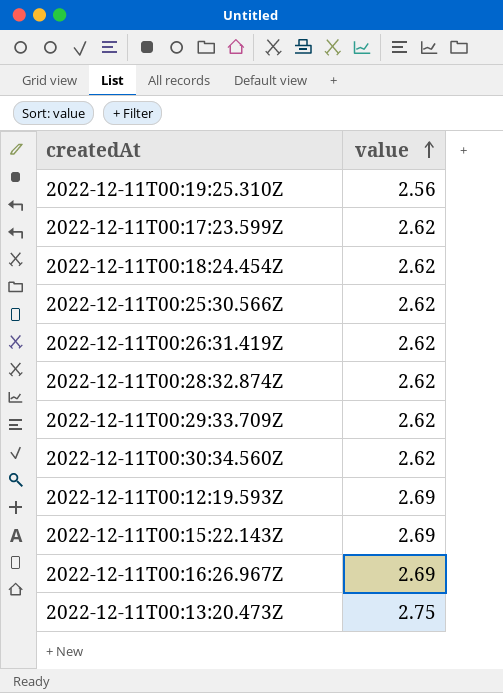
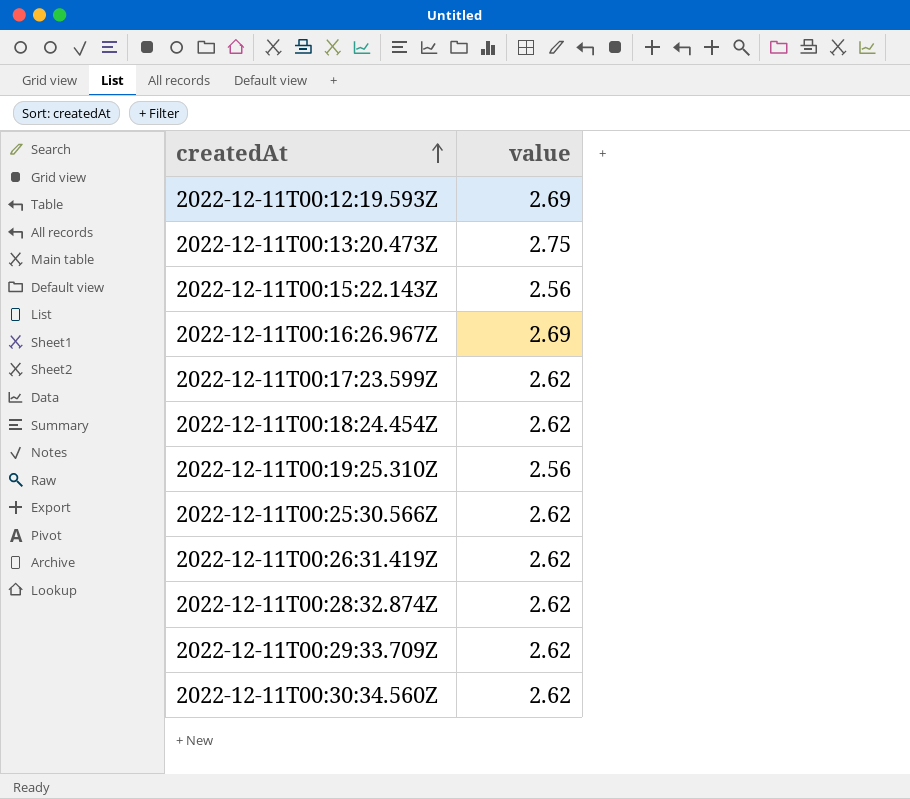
row order: value ascending -> createdAt ascending
2022-12-11T00:15:22.143Z | value: 2.69 -> 2.56

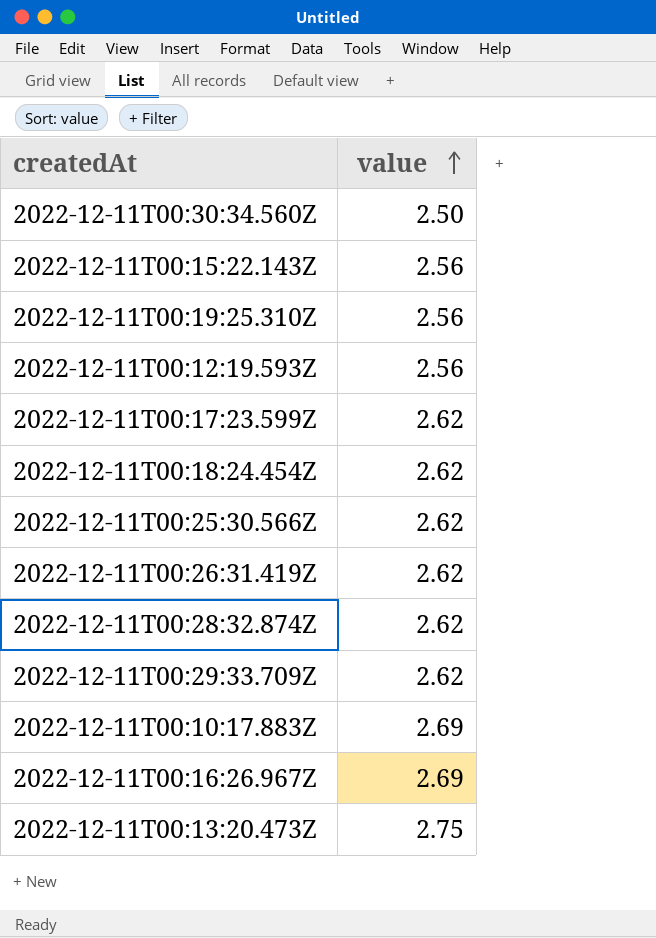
row order: createdAt ascending -> value ascending
2022-12-11T00:30:34.560Z | value: 2.62 -> 2.50
2022-12-11T00:12:19.593Z | value: 2.69 -> 2.56
row 2022-12-11T00:10:17.883Z: none -> 2.69

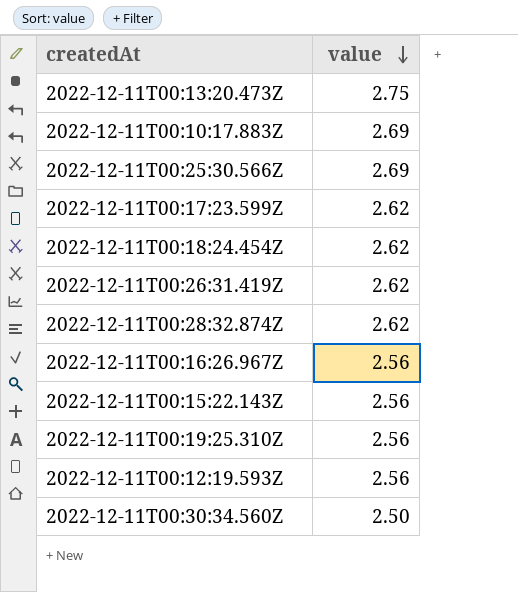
row order: value ascending -> value descending
row 2022-12-11T00:29:33.709Z: 2.62 -> none
2022-12-11T00:25:30.566Z | value: 2.62 -> 2.69
2022-12-11T00:16:26.967Z | value: 2.69 -> 2.56

